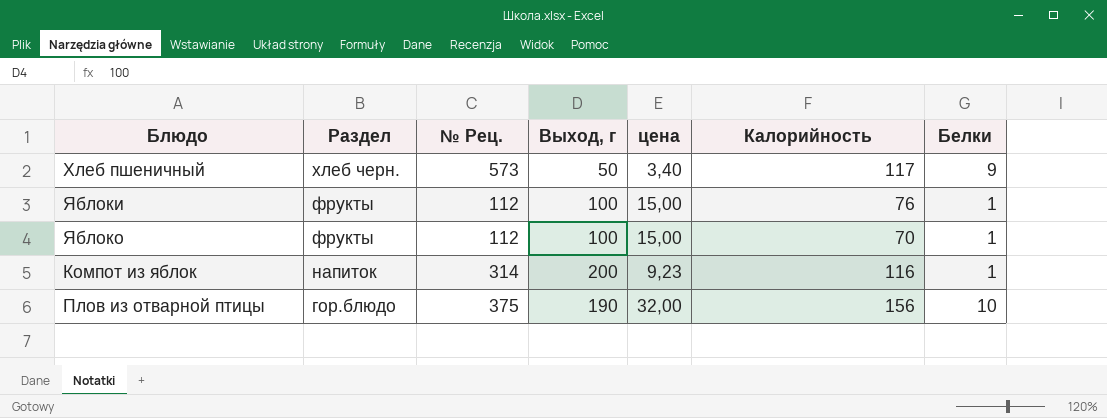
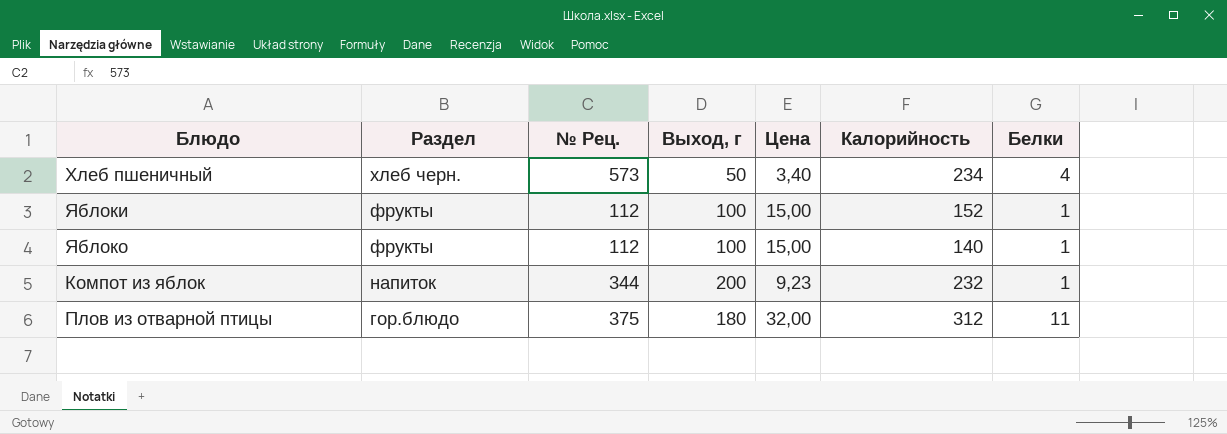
column name: цена -> Цена
Хлеб пшеничный | Калорийность: 117 -> 234
Хлеб пшеничный | Белки: 9 -> 4
Яблоки | Калорийность: 76 -> 152
Яблоко | Калорийность: 70 -> 140
Компот из яблок | № Рец.: 314 -> 344
Компот из яблок | Калорийность: 116 -> 232
Плов из отварной птицы | Выход, г: 190 -> 180
Плов из отварной птицы | Калорийность: 156 -> 312
Плов из отварной птицы | Белки: 10 -> 11

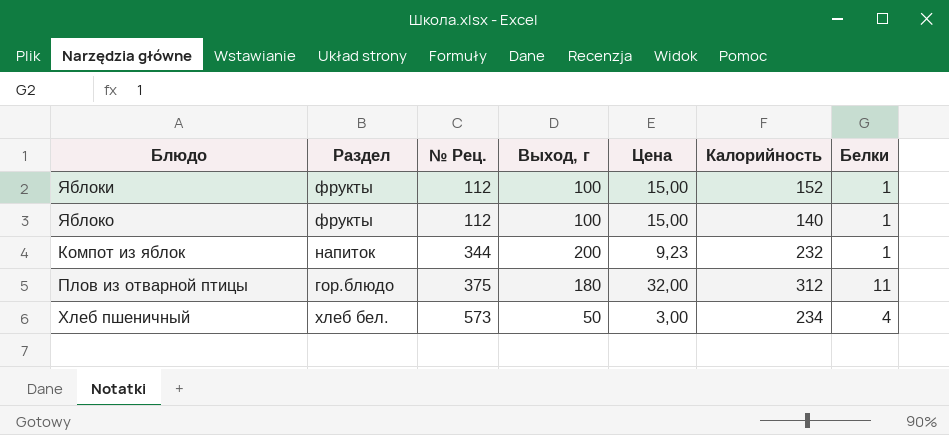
row order: Раздел descending -> № Рец. ascending
Хлеб пшеничный | Раздел: хлеб черн. -> хлеб бел.
Хлеб пшеничный | Цена: 3,40 -> 3,00

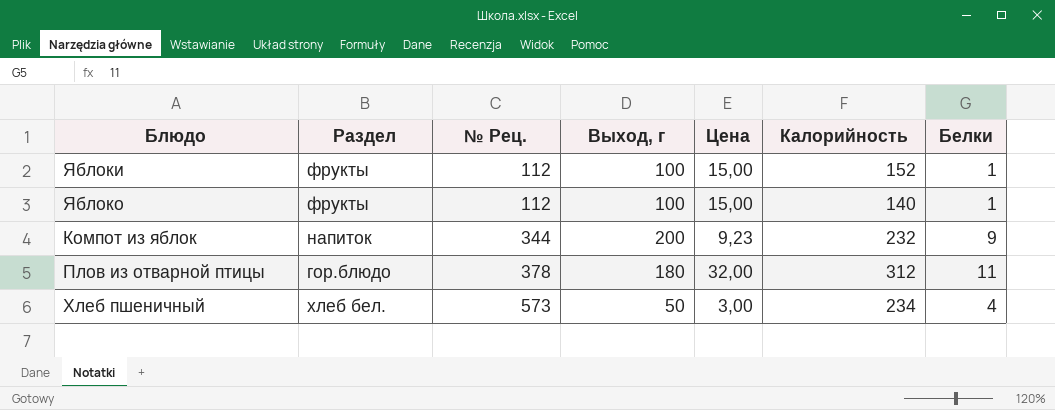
Компот из яблок | Белки: 1 -> 9
Плов из отварной птицы | № Рец.: 375 -> 378

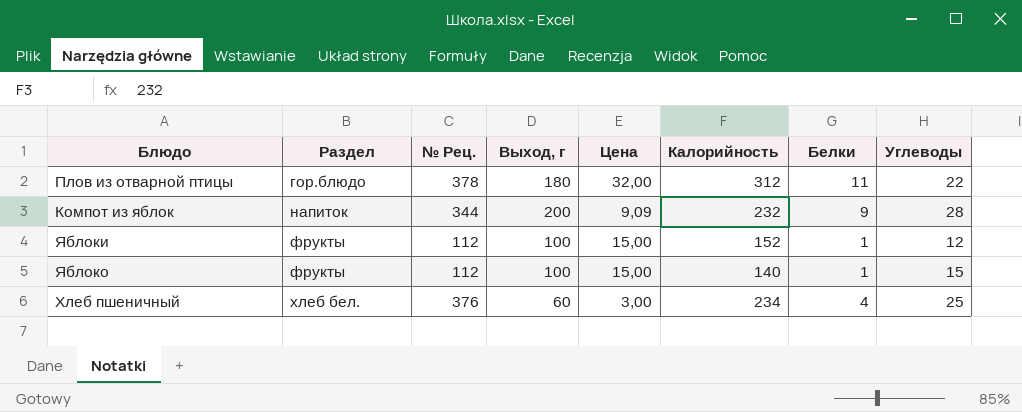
row order: № Рец. ascending -> Раздел ascending
column Углеводы | position: none -> 8
Компот из яблок | Цена: 9,23 -> 9,09
Хлеб пшеничный | № Рец.: 573 -> 376
Хлеб пшеничный | Выход, г: 50 -> 60

